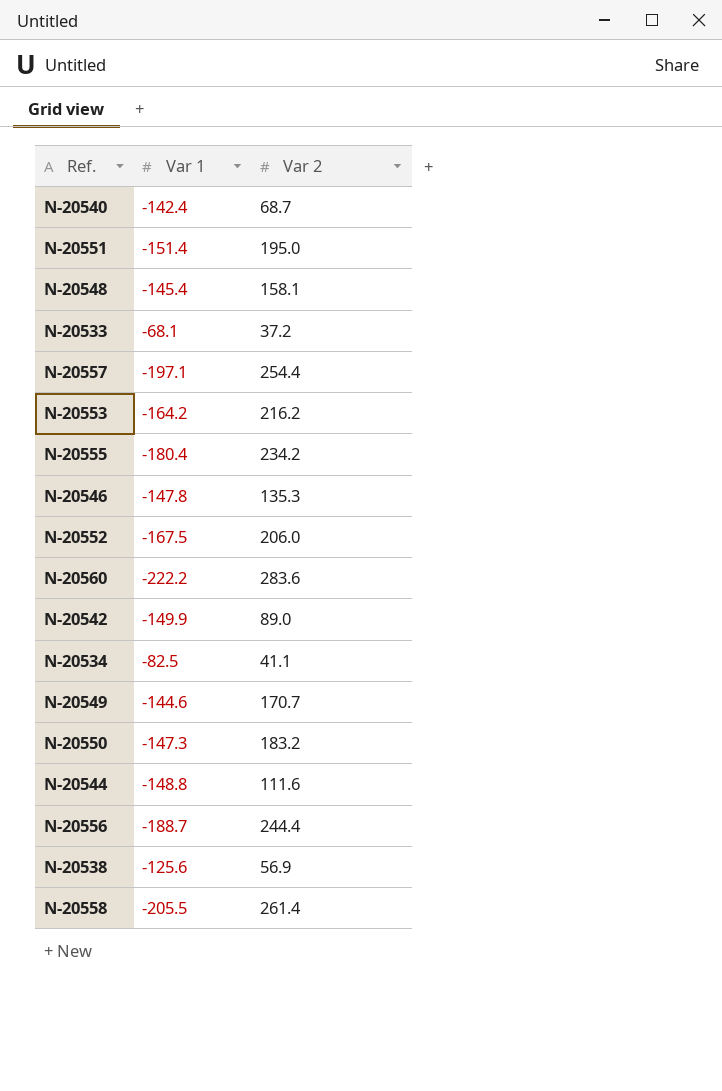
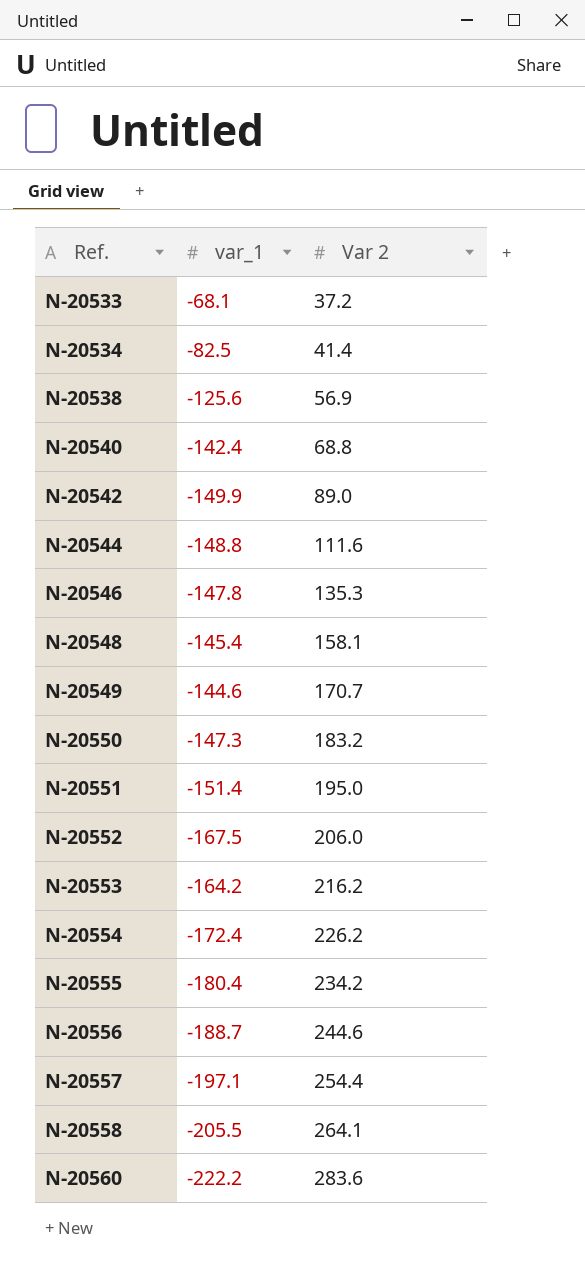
row order: none -> Ref. ascending
column name: Var 1 -> var_1
N-20534 | Var 2: 41.1 -> 41.4
N-20540 | Var 2: 68.7 -> 68.8
row N-20554: none -> -172.4 | 226.2
N-20556 | Var 2: 244.4 -> 244.6
N-20558 | Var 2: 261.4 -> 264.1

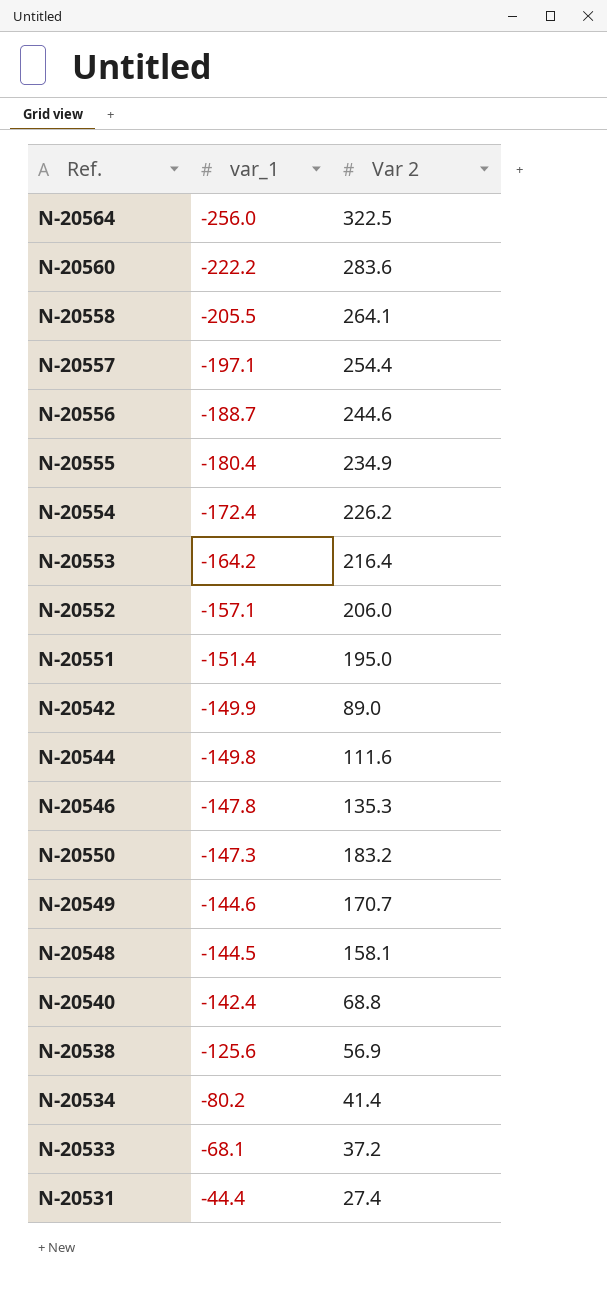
row order: Ref. ascending -> var_1 ascending
row N-20564: none -> -256.0 | 322.5
N-20555 | Var 2: 234.2 -> 234.9
N-20553 | Var 2: 216.2 -> 216.4
N-20552 | var_1: -167.5 -> -157.1
N-20544 | var_1: -148.8 -> -149.8
N-20548 | var_1: -145.4 -> -144.5
N-20534 | var_1: -82.5 -> -80.2
row N-20531: none -> -44.4 | 27.4

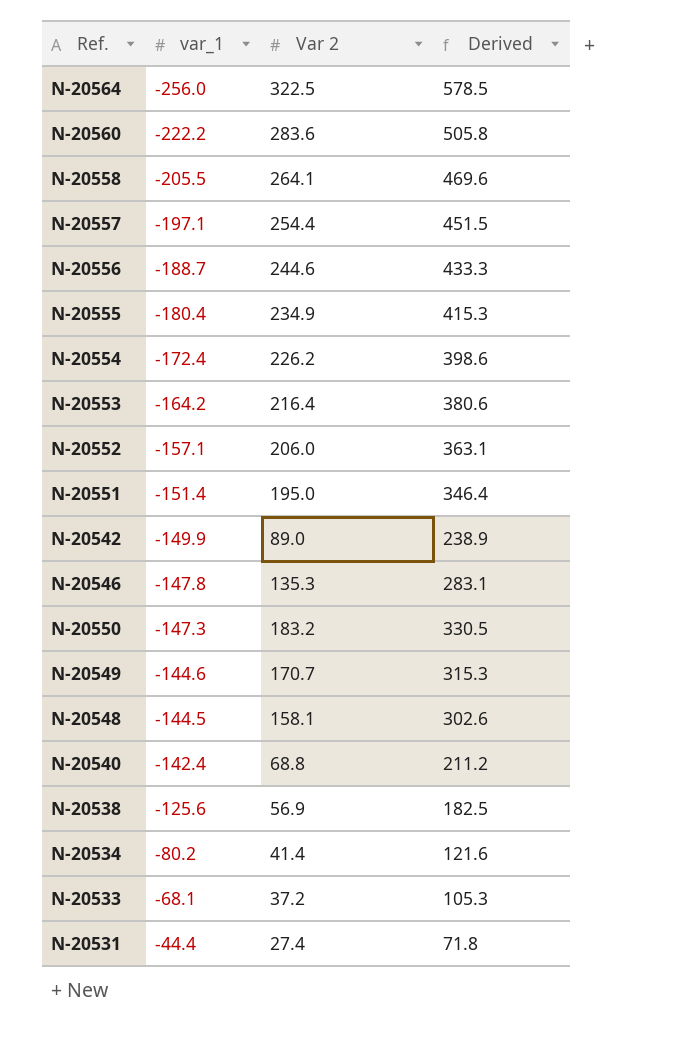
column Derived | formula: none -> [Var 2] - [var_1]
row N-20544: -149.8 | 111.6 -> none

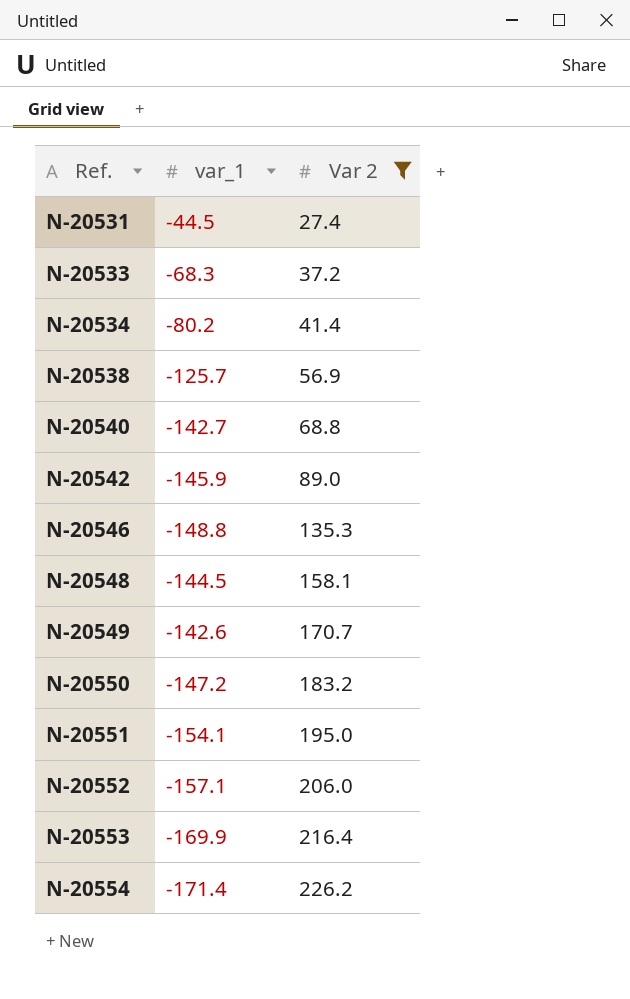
filter: none -> Var 2 <= 226.2
row order: var_1 ascending -> Ref. ascending
column Derived | formula: [Var 2] - [var_1] -> none
N-20531 | var_1: -44.4 -> -44.5
N-20533 | var_1: -68.1 -> -68.3
N-20538 | var_1: -125.6 -> -125.7
N-20540 | var_1: -142.4 -> -142.7
N-20542 | var_1: -149.9 -> -145.9
N-20546 | var_1: -147.8 -> -148.8
N-20549 | var_1: -144.6 -> -142.6
N-20550 | var_1: -147.3 -> -147.2
N-20551 | var_1: -151.4 -> -154.1
N-20553 | var_1: -164.2 -> -169.9
N-20554 | var_1: -172.4 -> -171.4

